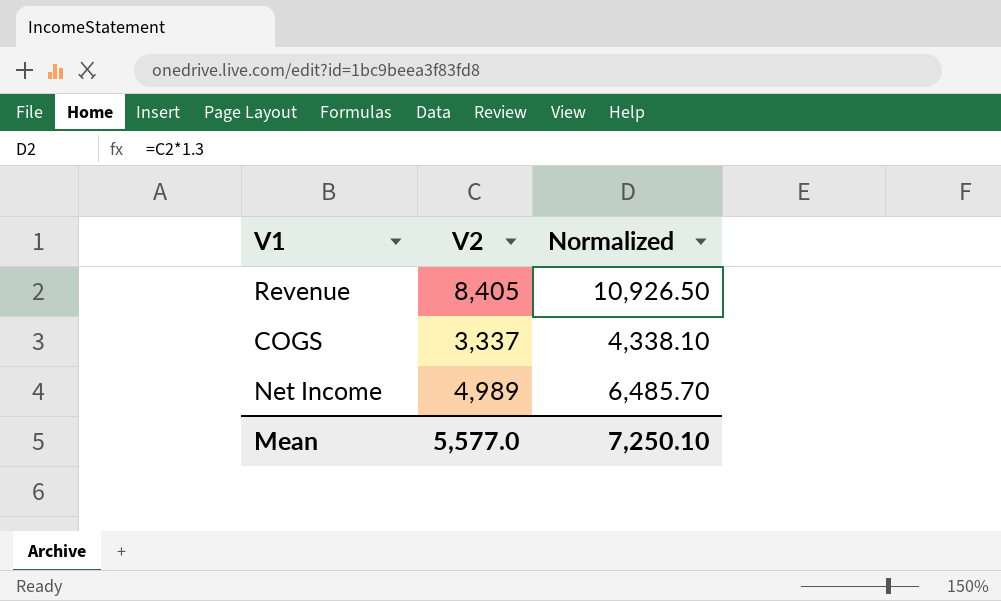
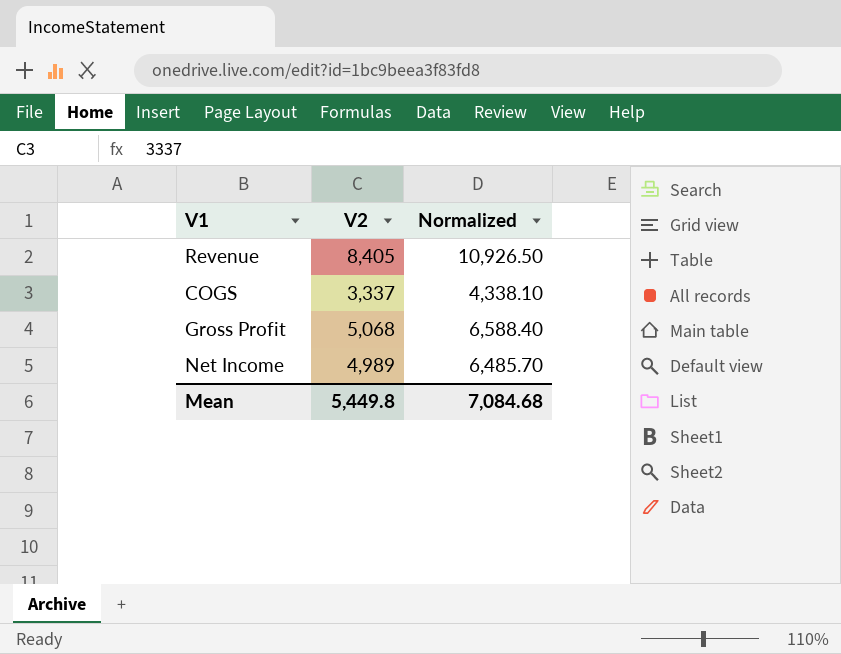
row Gross Profit: none -> 5,068 | 6,588.40
Mean | V2: 5,577.0 -> 5,449.8
Mean | Normalized: 7,250.10 -> 7,084.68

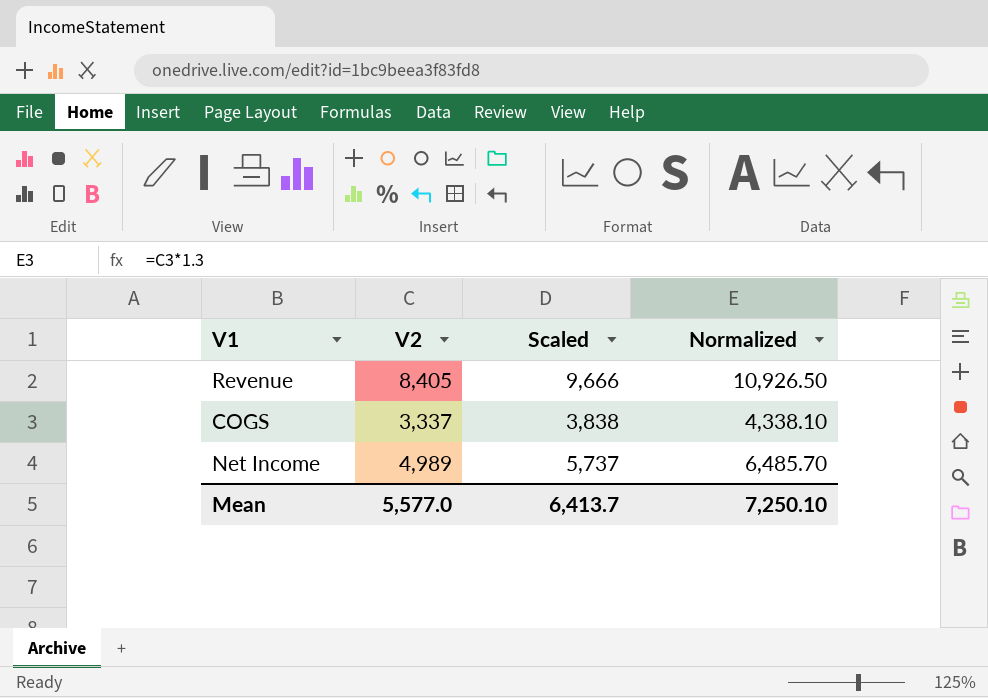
column Scaled | formula: none -> [V2] * 1.15
row Gross Profit: 5,068 | 6,588.40 -> none
Mean | V2: 5,449.8 -> 5,577.0
Mean | Normalized: 7,084.68 -> 7,250.10

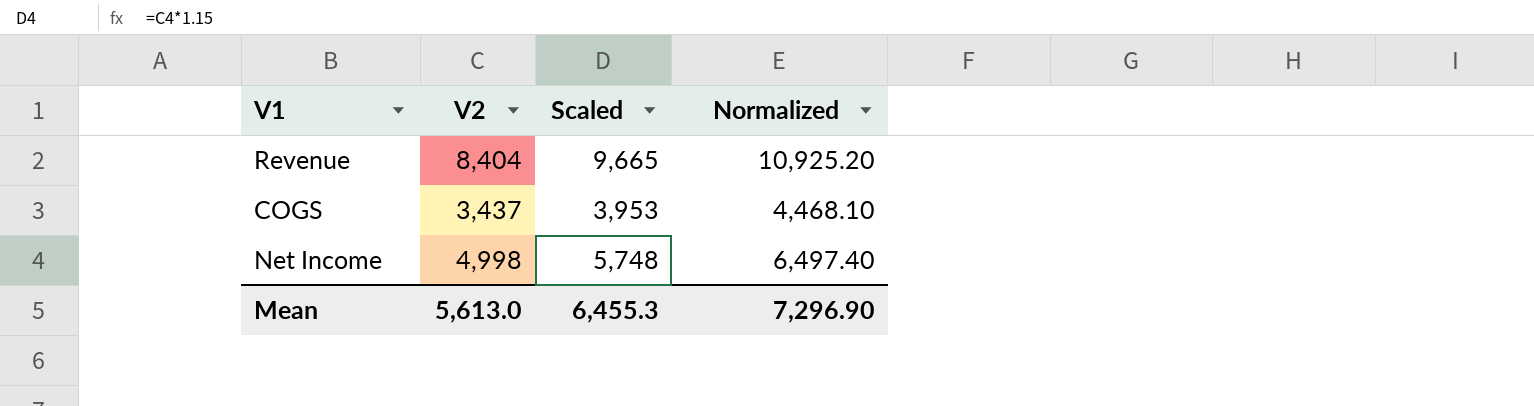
Revenue | V2: 8,405 -> 8,404
Revenue | Scaled: 9,666 -> 9,665
Revenue | Normalized: 10,926.50 -> 10,925.20
COGS | V2: 3,337 -> 3,437
COGS | Scaled: 3,838 -> 3,953
COGS | Normalized: 4,338.10 -> 4,468.10
Net Income | V2: 4,989 -> 4,998
Net Income | Scaled: 5,737 -> 5,748
Net Income | Normalized: 6,485.70 -> 6,497.40
Mean | V2: 5,577.0 -> 5,613.0
Mean | Scaled: 6,413.7 -> 6,455.3
Mean | Normalized: 7,250.10 -> 7,296.90

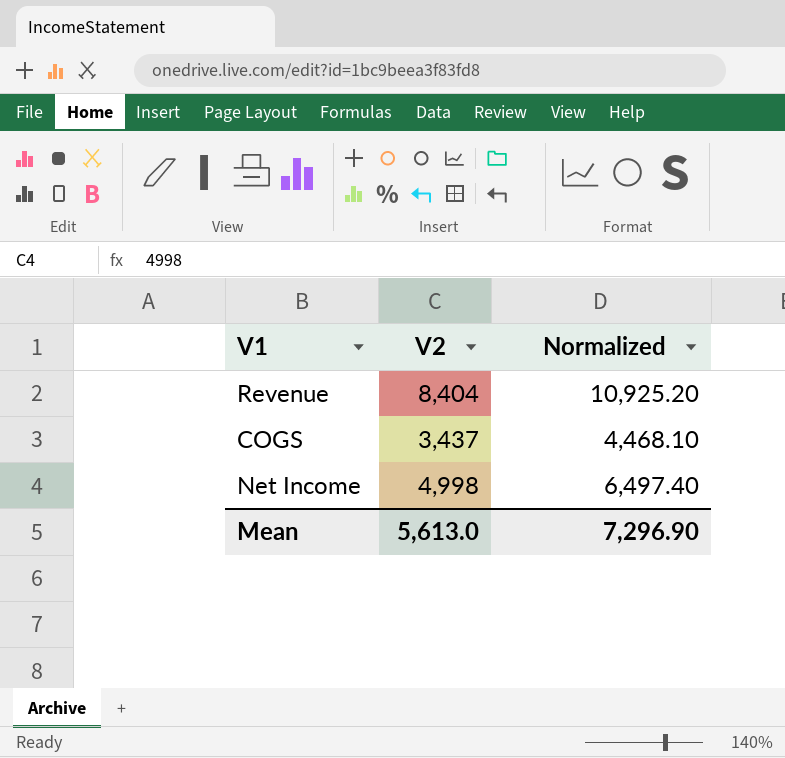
column Scaled | formula: [V2] * 1.15 -> none

